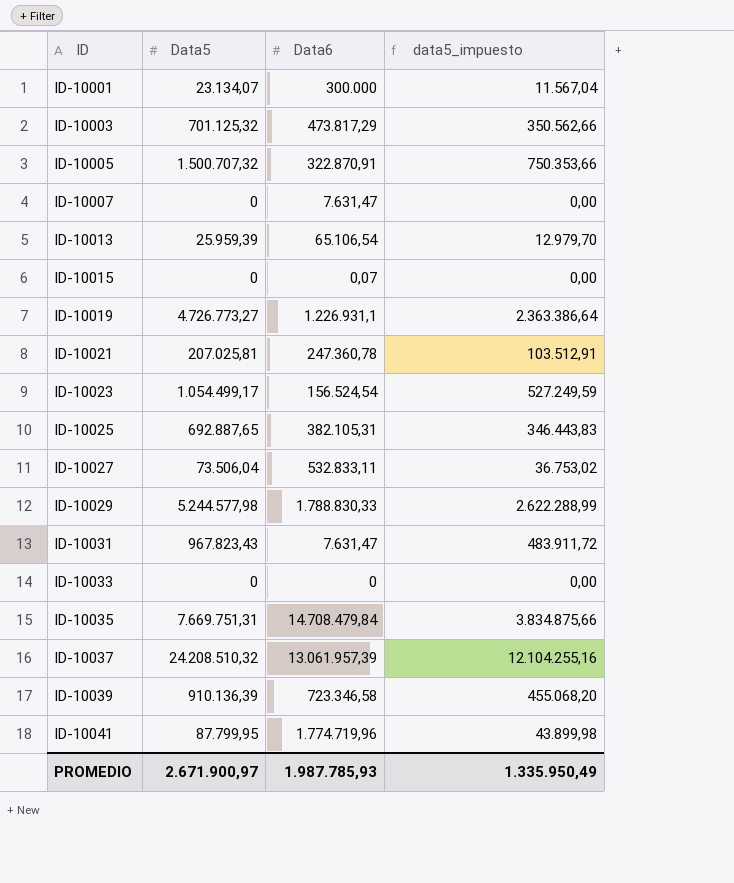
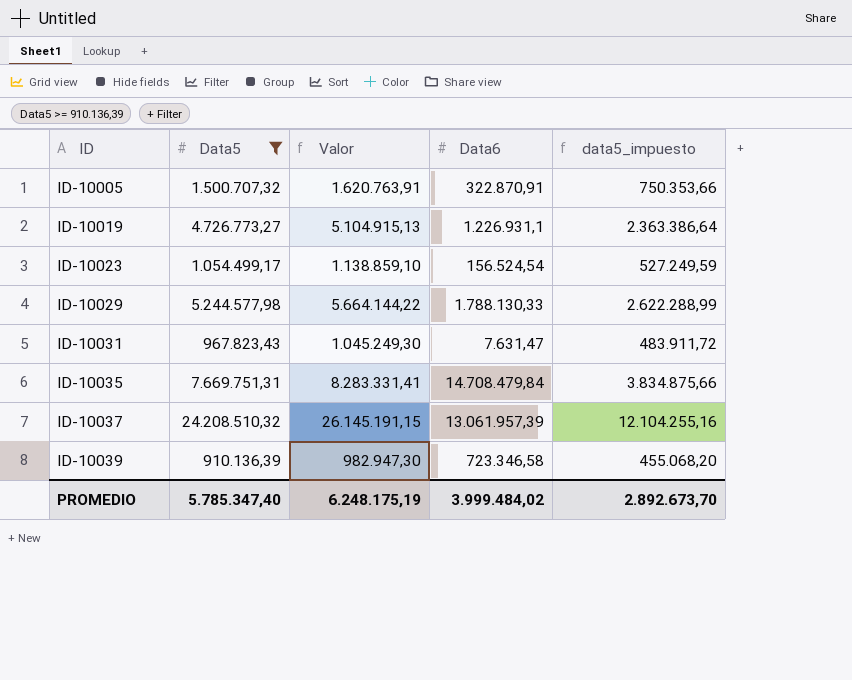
filter: none -> Data5 >= 910.136,39
column Valor | formula: none -> [Data5] * 1,08
ID-10029 | Data6: 1.788.830,33 -> 1.788.130,33
PROMEDIO | Data5: 2.671.900,97 -> 5.785.347,40
PROMEDIO | Data6: 1.987.785,93 -> 3.999.484,02
PROMEDIO | data5_impuesto: 1.335.950,49 -> 2.892.673,70

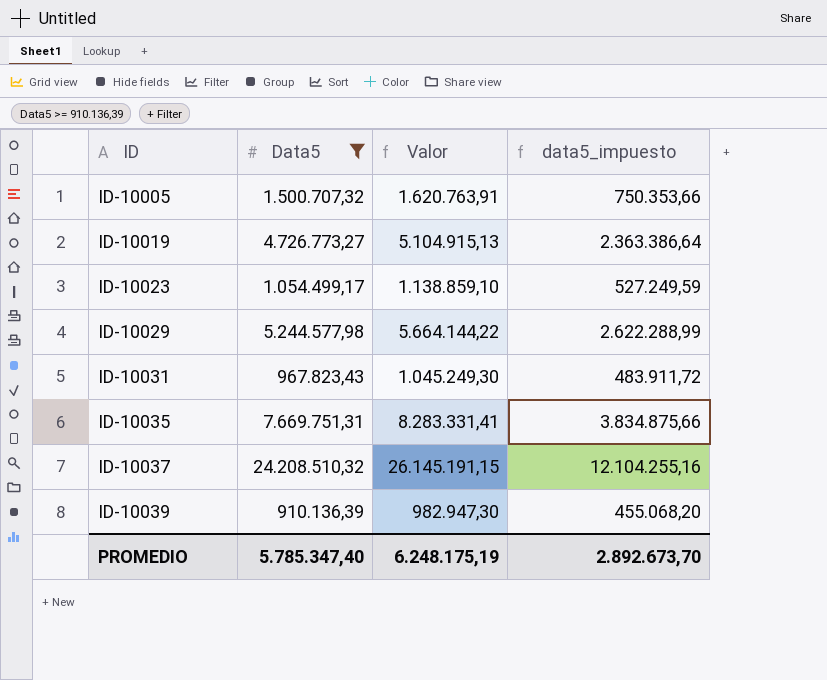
column Data6 | position: 4 -> none

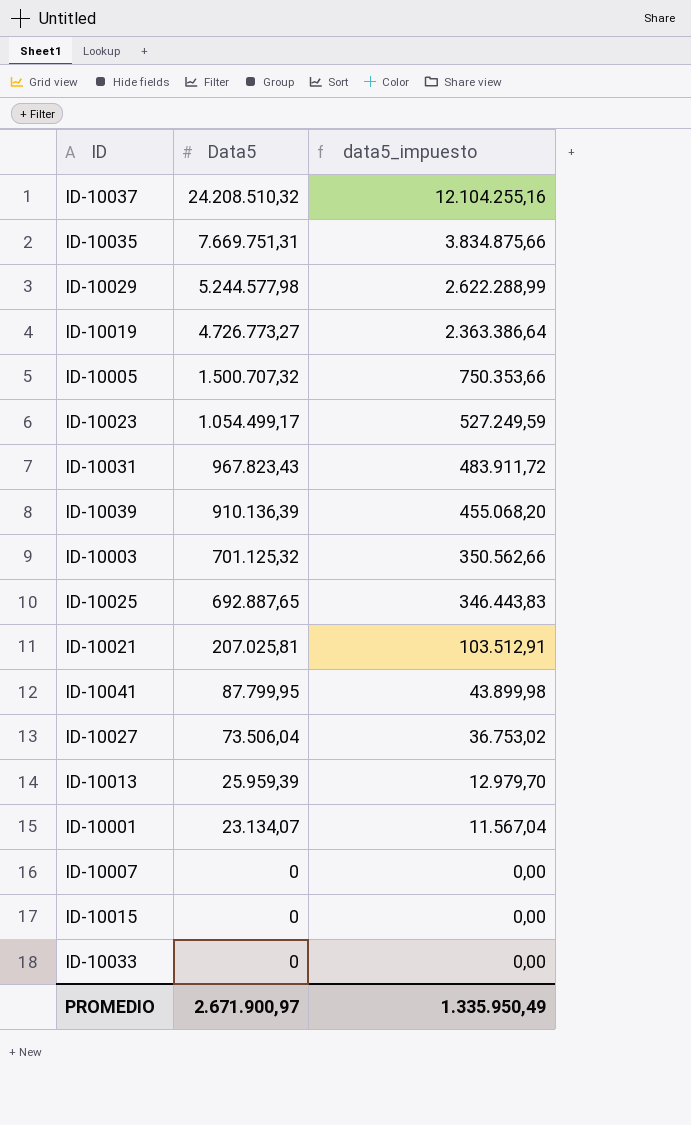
filter: Data5 >= 910.136,39 -> none
row order: ID ascending -> Data5 descending
column Valor | formula: [Data5] * 1,08 -> none
PROMEDIO | Data5: 5.785.347,40 -> 2.671.900,97
PROMEDIO | data5_impuesto: 2.892.673,70 -> 1.335.950,49

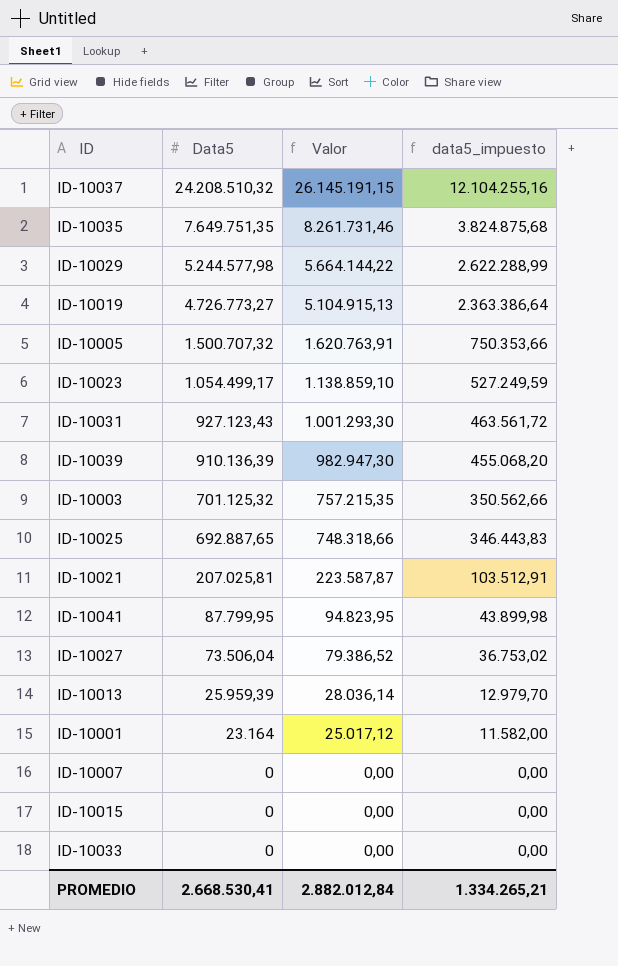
column Valor | formula: none -> [Data5] * 1,08
ID-10035 | Data5: 7.669.751,31 -> 7.649.751,35
ID-10035 | data5_impuesto: 3.834.875,66 -> 3.824.875,68
ID-10031 | Data5: 967.823,43 -> 927.123,43
ID-10031 | data5_impuesto: 483.911,72 -> 463.561,72
ID-10001 | Data5: 23.134,07 -> 23.164
ID-10001 | data5_impuesto: 11.567,04 -> 11.582,00
PROMEDIO | Data5: 2.671.900,97 -> 2.668.530,41
PROMEDIO | data5_impuesto: 1.335.950,49 -> 1.334.265,21

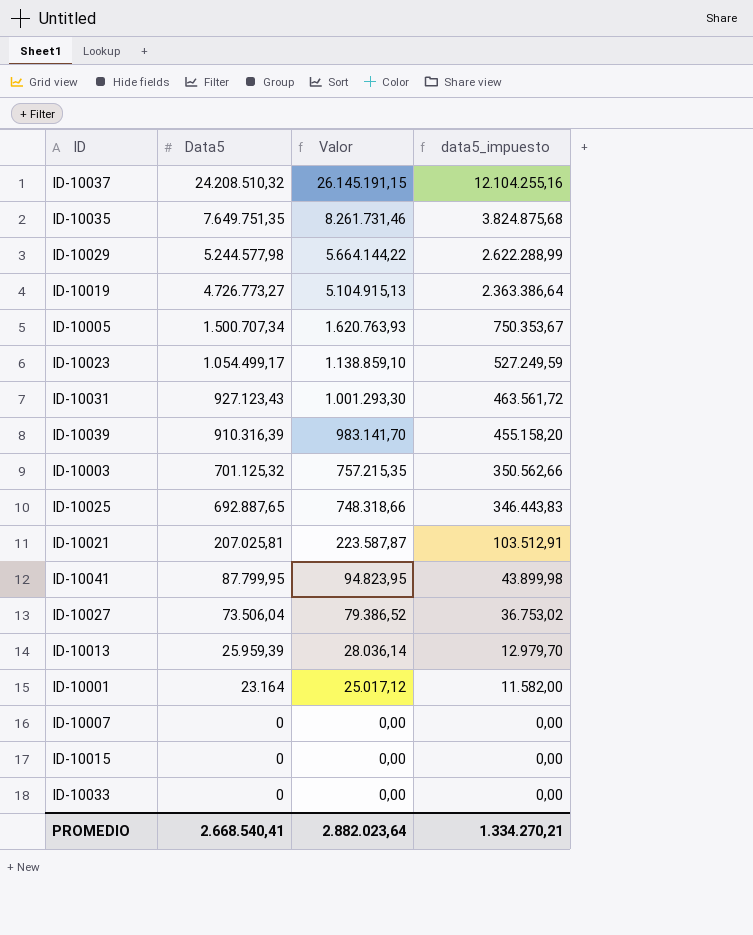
ID-10005 | Data5: 1.500.707,32 -> 1.500.707,34
ID-10005 | Valor: 1.620.763,91 -> 1.620.763,93
ID-10005 | data5_impuesto: 750.353,66 -> 750.353,67
ID-10039 | Data5: 910.136,39 -> 910.316,39
ID-10039 | Valor: 982.947,30 -> 983.141,70
ID-10039 | data5_impuesto: 455.068,20 -> 455.158,20
PROMEDIO | Data5: 2.668.530,41 -> 2.668.540,41
PROMEDIO | Valor: 2.882.012,84 -> 2.882.023,64
PROMEDIO | data5_impuesto: 1.334.265,21 -> 1.334.270,21

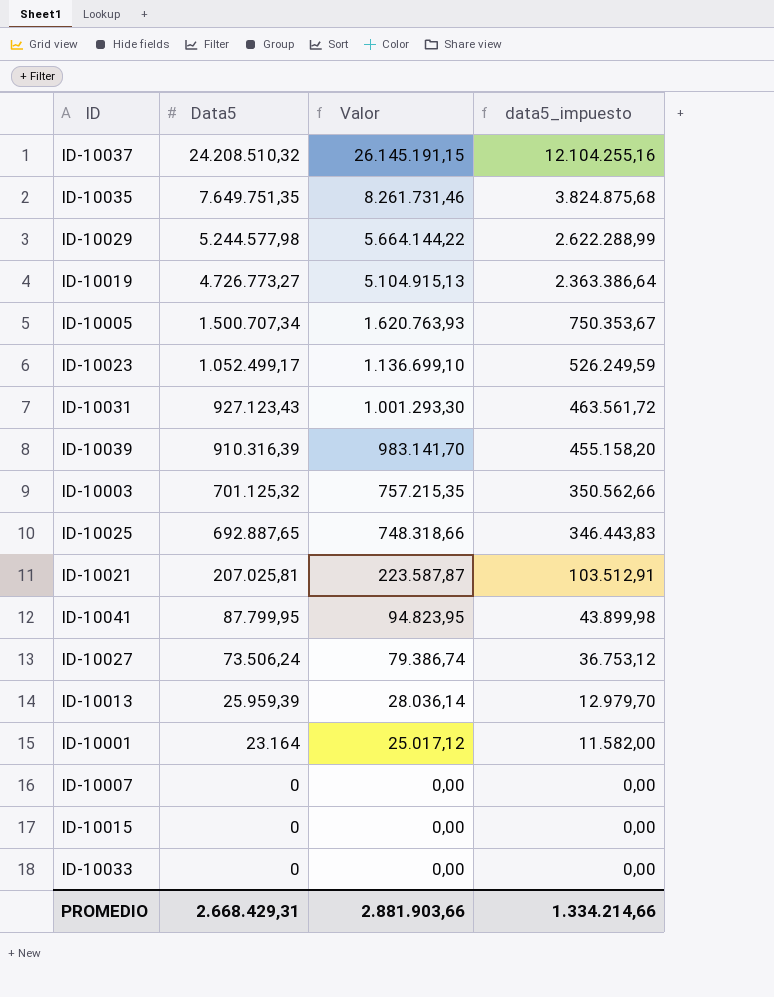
ID-10023 | Data5: 1.054.499,17 -> 1.052.499,17
ID-10023 | Valor: 1.138.859,10 -> 1.136.699,10
ID-10023 | data5_impuesto: 527.249,59 -> 526.249,59
ID-10027 | Data5: 73.506,04 -> 73.506,24
ID-10027 | Valor: 79.386,52 -> 79.386,74
ID-10027 | data5_impuesto: 36.753,02 -> 36.753,12
PROMEDIO | Data5: 2.668.540,41 -> 2.668.429,31
PROMEDIO | Valor: 2.882.023,64 -> 2.881.903,66
PROMEDIO | data5_impuesto: 1.334.270,21 -> 1.334.214,66

